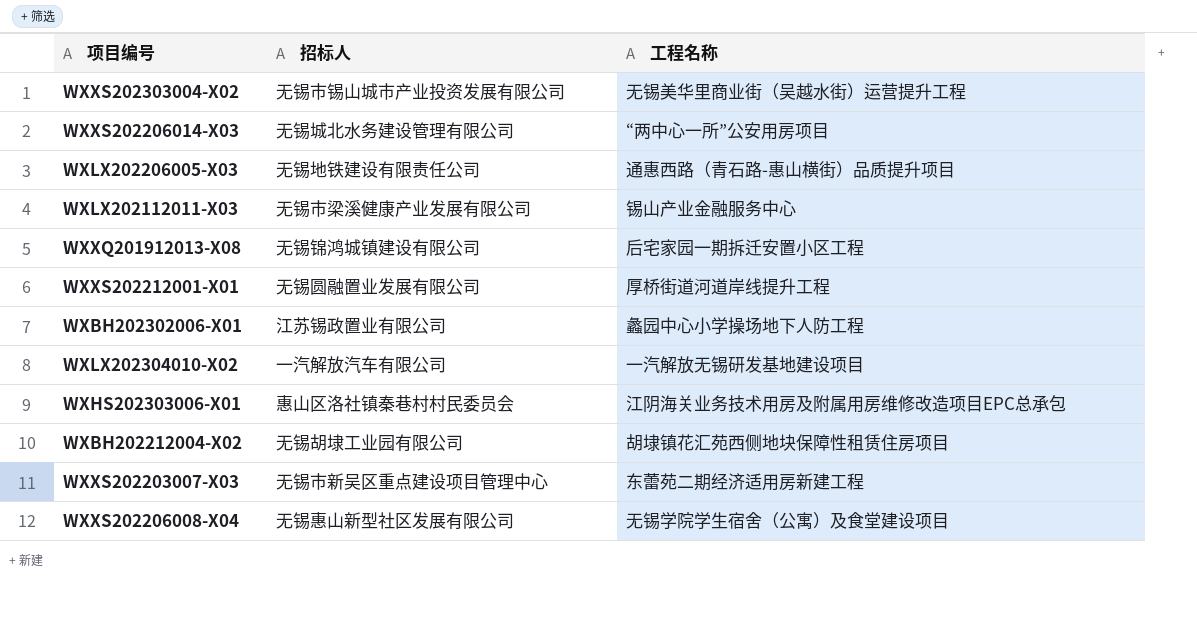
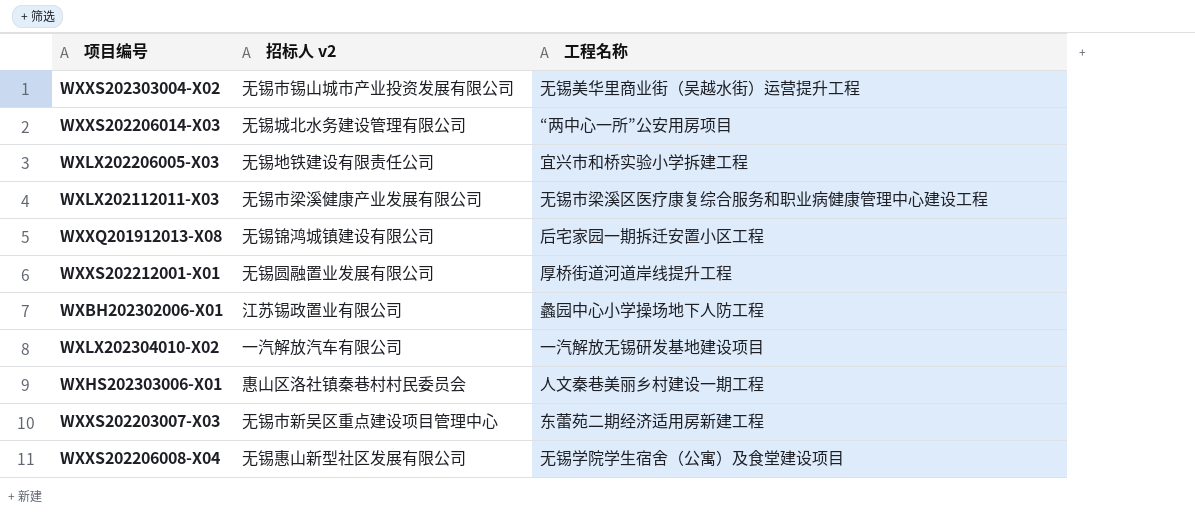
column name: 招标人 -> 招标人 v2
row WXBH202212004-X02: 无锡胡埭工业园有限公司 | 胡埭镇花汇苑西侧地块保障性租赁住房项目 -> none
WXLX202206005-X03 | 工程名称: 通惠西路（青石路-惠山横街）品质提升项目 -> 宜兴市和桥实验小学拆建工程
WXLX202112011-X03 | 工程名称: 锡山产业金融服务中心 -> 无锡市梁溪区医疗康复综合服务和职业病健康管理中心建设工程
WXHS202303006-X01 | 工程名称: 江阴海关业务技术用房及附属用房维修改造项目EPC总承包 -> 人文秦巷美丽乡村建设一期工程

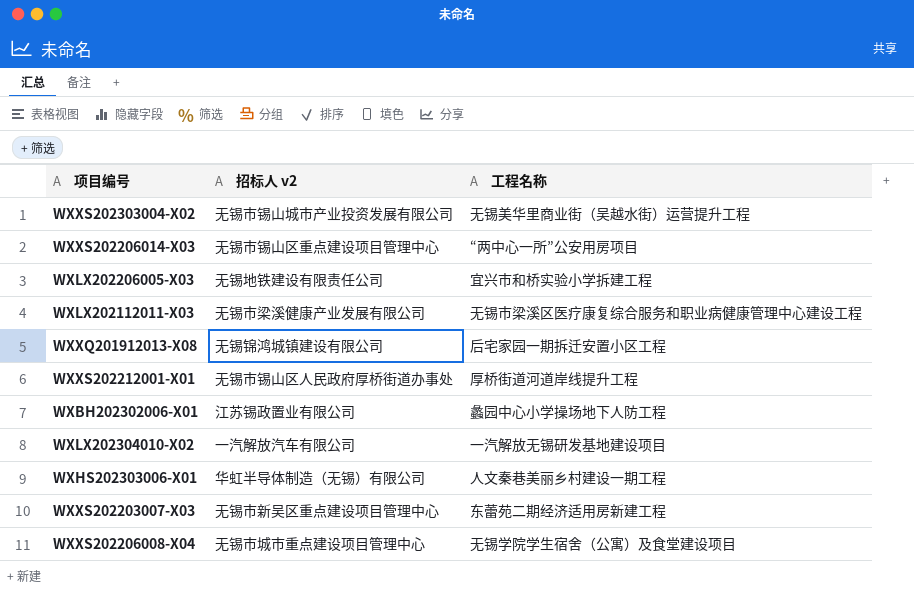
WXXS202206014-X03 | 招标人 v2: 无锡城北水务建设管理有限公司 -> 无锡市锡山区重点建设项目管理中心
WXXS202212001-X01 | 招标人 v2: 无锡圆融置业发展有限公司 -> 无锡市锡山区人民政府厚桥街道办事处
WXHS202303006-X01 | 招标人 v2: 惠山区洛社镇秦巷村村民委员会 -> 华虹半导体制造（无锡）有限公司
WXXS202206008-X04 | 招标人 v2: 无锡惠山新型社区发展有限公司 -> 无锡市城市重点建设项目管理中心

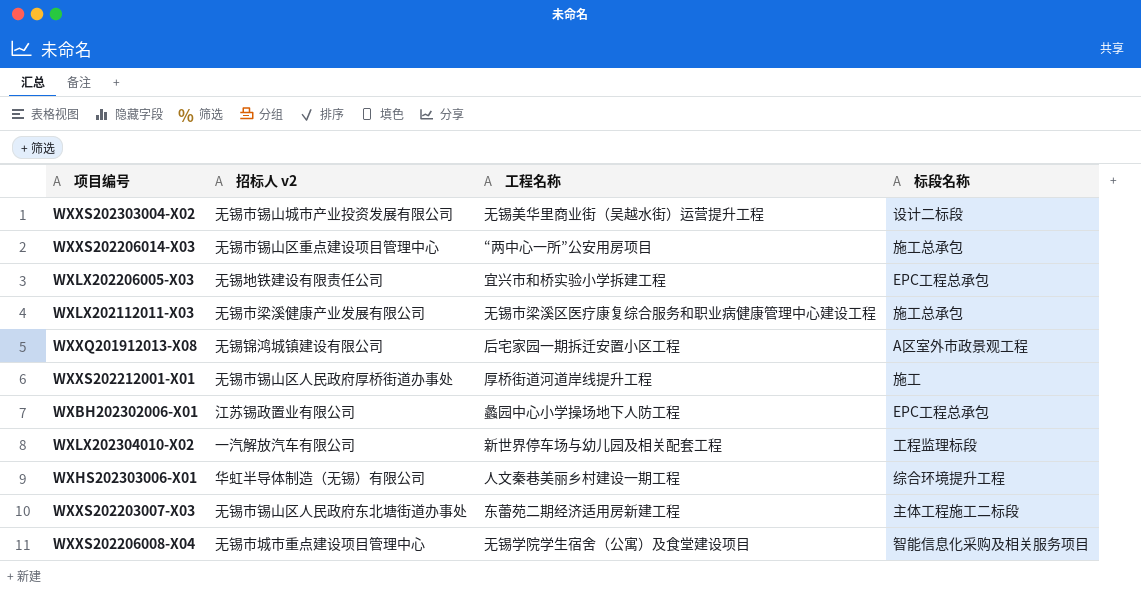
column 标段名称 | position: none -> 4
WXLX202304010-X02 | 工程名称: 一汽解放无锡研发基地建设项目 -> 新世界停车场与幼儿园及相关配套工程
WXXS202203007-X03 | 招标人 v2: 无锡市新吴区重点建设项目管理中心 -> 无锡市锡山区人民政府东北塘街道办事处

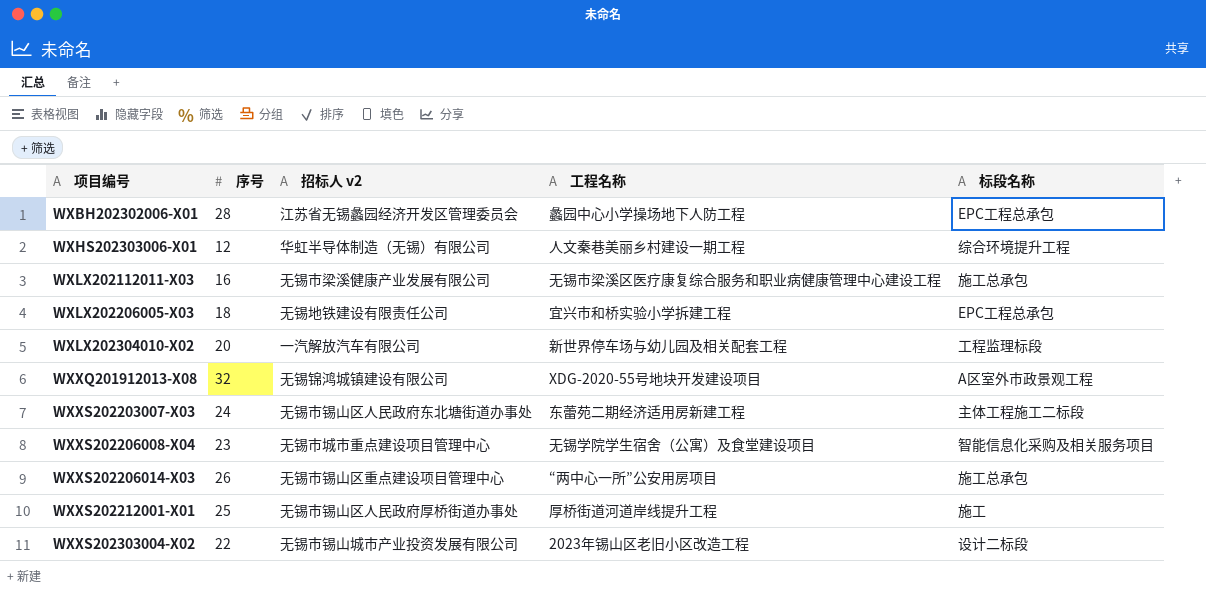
row order: none -> 项目编号 ascending
column 序号 | position: none -> 2
WXBH202302006-X01 | 招标人 v2: 江苏锡政置业有限公司 -> 江苏省无锡蠡园经济开发区管理委员会
WXXQ201912013-X08 | 工程名称: 后宅家园一期拆迁安置小区工程 -> XDG-2020-55号地块开发建设项目
WXXS202303004-X02 | 工程名称: 无锡美华里商业街（吴越水街）运营提升工程 -> 2023年锡山区老旧小区改造工程

